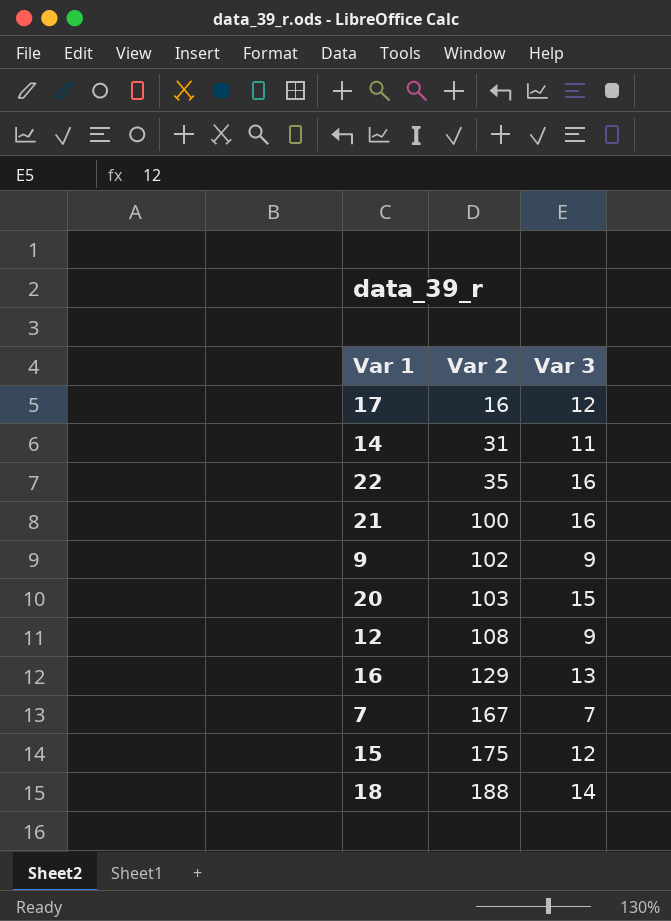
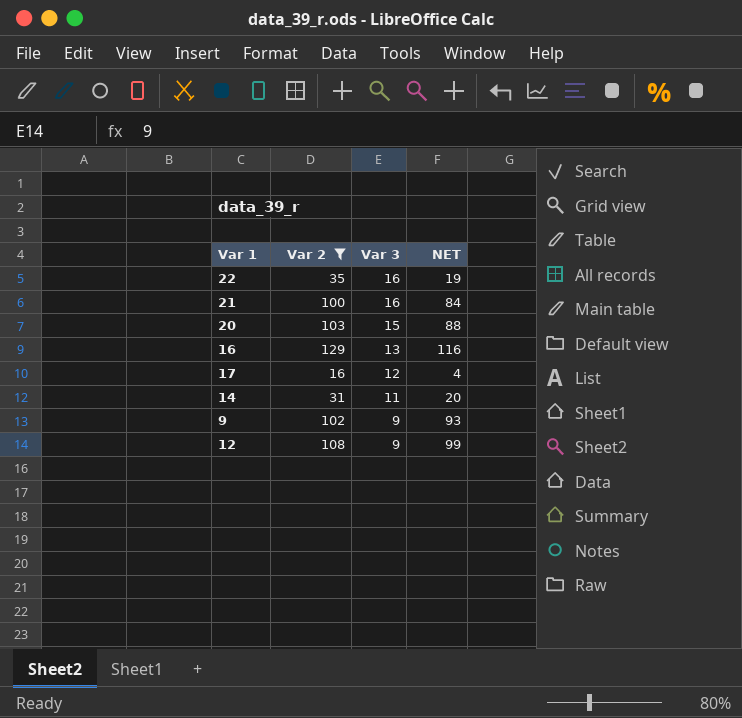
filter: none -> Var 2 <= 129
row order: Var 2 ascending -> Var 3 descending
column NET | formula: none -> [Var 2] - [Var 3]

